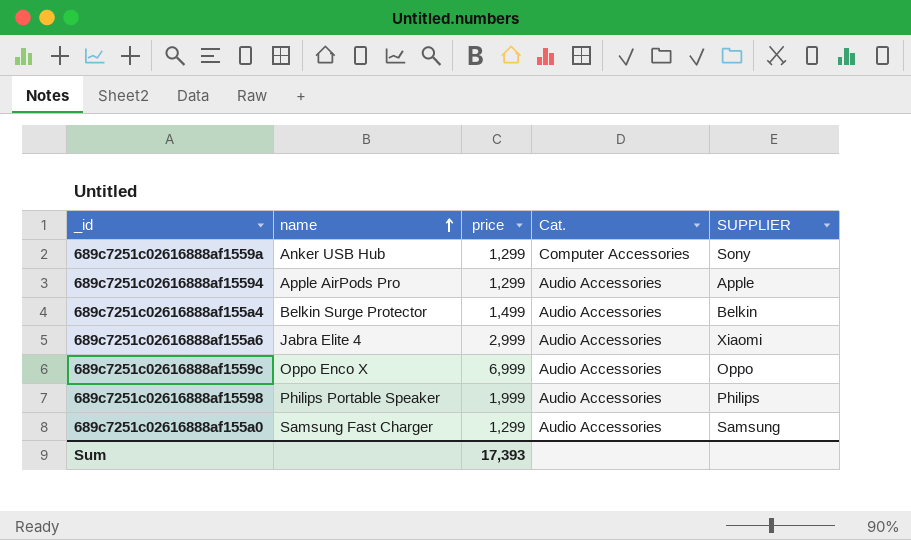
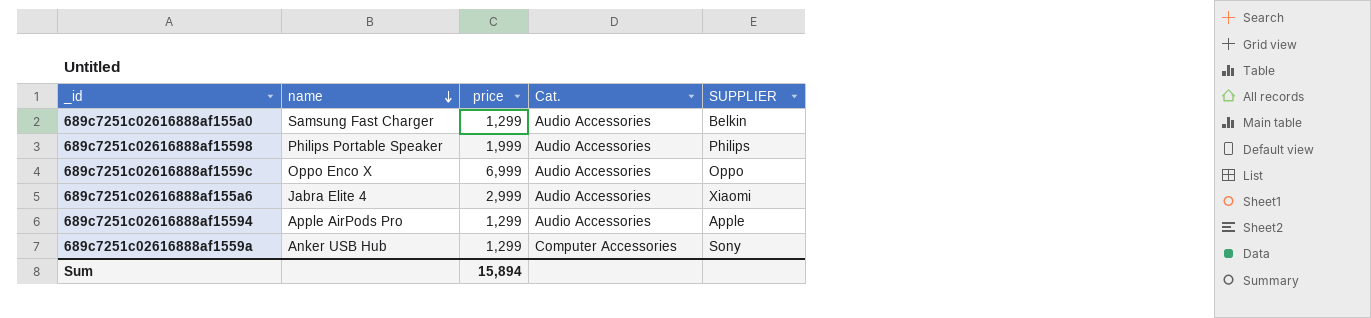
row order: name ascending -> name descending
row 689c7251c02616888af155a4: Belkin Surge Protector | 1,499 | Audio Accessories | Belkin -> none
689c7251c02616888af155a0 | SUPPLIER: Samsung -> Belkin
Sum | price: 17,393 -> 15,894

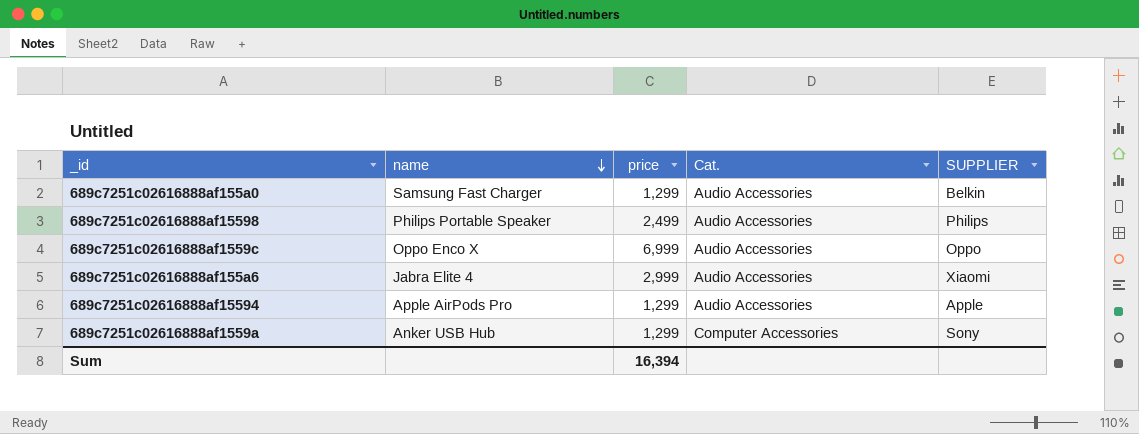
689c7251c02616888af15598 | price: 1,999 -> 2,499
Sum | price: 15,894 -> 16,394

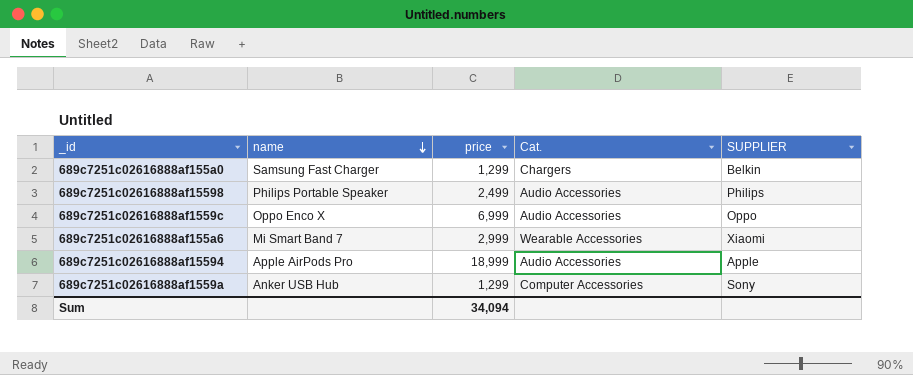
689c7251c02616888af155a0 | Cat.: Audio Accessories -> Chargers
689c7251c02616888af155a6 | name: Jabra Elite 4 -> Mi Smart Band 7
689c7251c02616888af155a6 | Cat.: Audio Accessories -> Wearable Accessories
689c7251c02616888af15594 | price: 1,299 -> 18,999
Sum | price: 16,394 -> 34,094

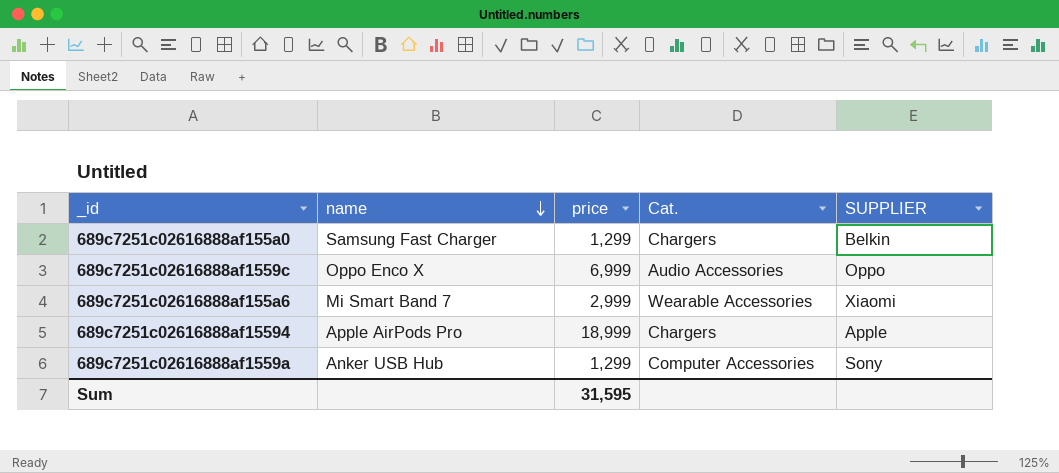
row 689c7251c02616888af15598: Philips Portable Speaker | 2,499 | Audio Accessories | Philips -> none
689c7251c02616888af15594 | Cat.: Audio Accessories -> Chargers
Sum | price: 34,094 -> 31,595

